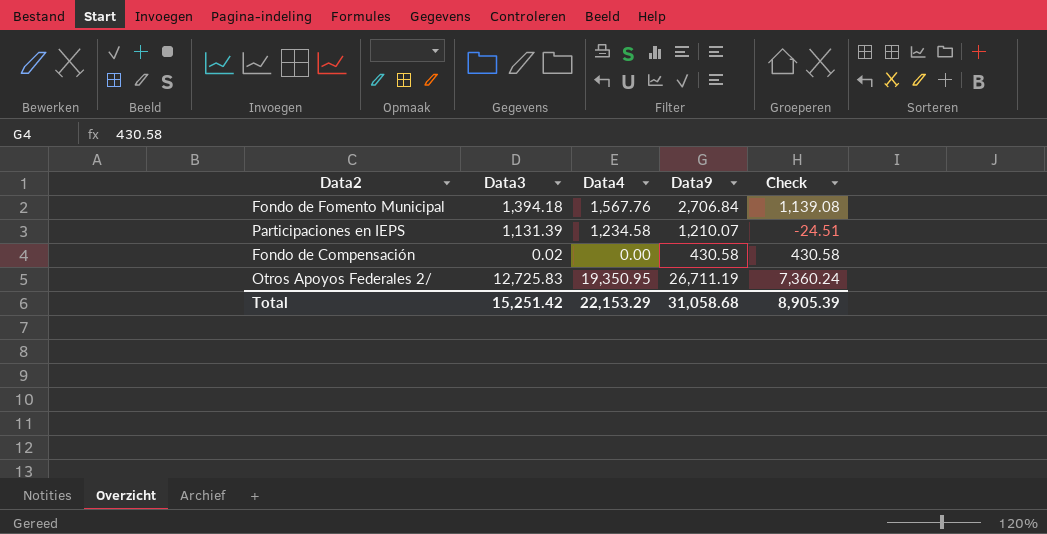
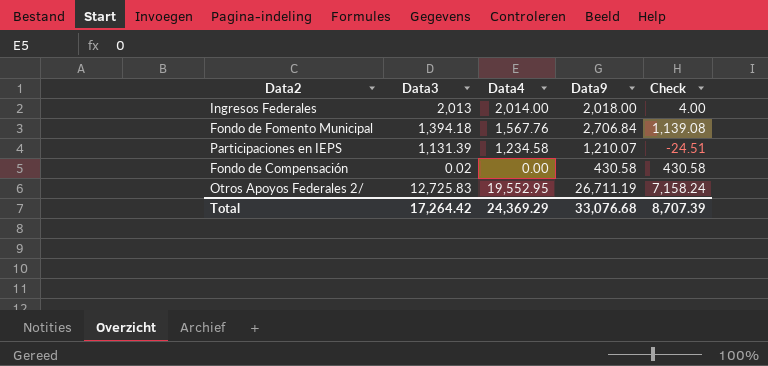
row Ingresos Federales: none -> 2,013 | 2,014.00 | 2,018.00 | 4.00
Otros Apoyos Federales 2/ | Data4: 19,350.95 -> 19,552.95
Otros Apoyos Federales 2/ | Check: 7,360.24 -> 7,158.24
Total | Data3: 15,251.42 -> 17,264.42
Total | Data4: 22,153.29 -> 24,369.29
Total | Data9: 31,058.68 -> 33,076.68
Total | Check: 8,905.39 -> 8,707.39

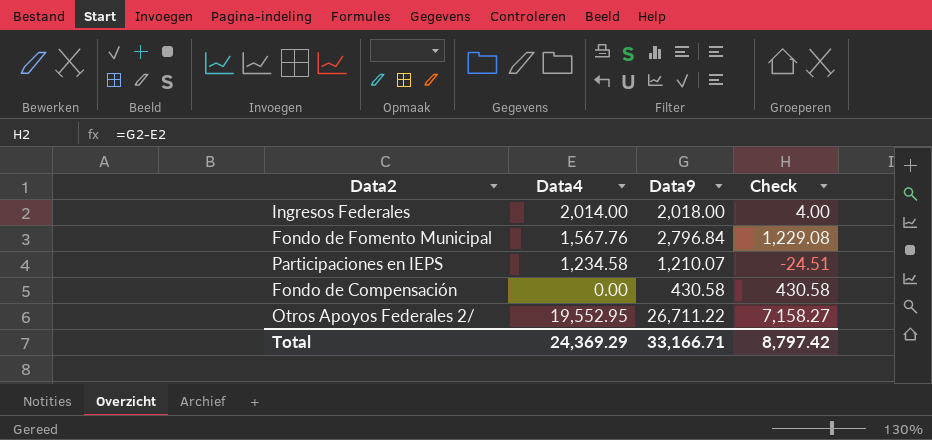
column Data3 | position: 2 -> none
Fondo de Fomento Municipal | Data9: 2,706.84 -> 2,796.84
Fondo de Fomento Municipal | Check: 1,139.08 -> 1,229.08
Otros Apoyos Federales 2/ | Data9: 26,711.19 -> 26,711.22
Otros Apoyos Federales 2/ | Check: 7,158.24 -> 7,158.27
Total | Data9: 33,076.68 -> 33,166.71
Total | Check: 8,707.39 -> 8,797.42

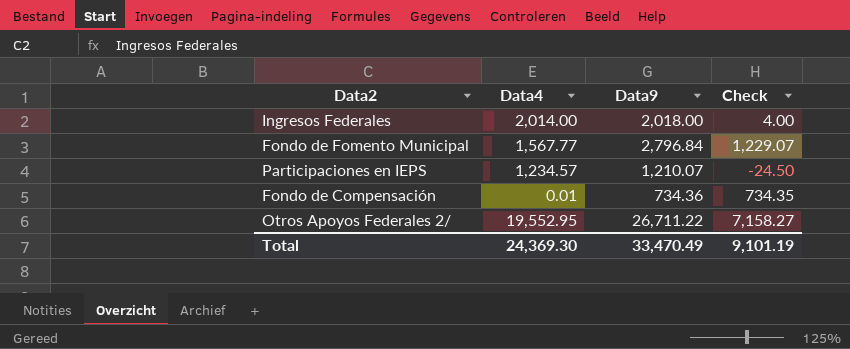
Fondo de Fomento Municipal | Data4: 1,567.76 -> 1,567.77
Fondo de Fomento Municipal | Check: 1,229.08 -> 1,229.07
Participaciones en IEPS | Data4: 1,234.58 -> 1,234.57
Participaciones en IEPS | Check: -24.51 -> -24.50
Fondo de Compensación | Data4: 0.00 -> 0.01
Fondo de Compensación | Data9: 430.58 -> 734.36
Fondo de Compensación | Check: 430.58 -> 734.35
Total | Data4: 24,369.29 -> 24,369.30
Total | Data9: 33,166.71 -> 33,470.49
Total | Check: 8,797.42 -> 9,101.19

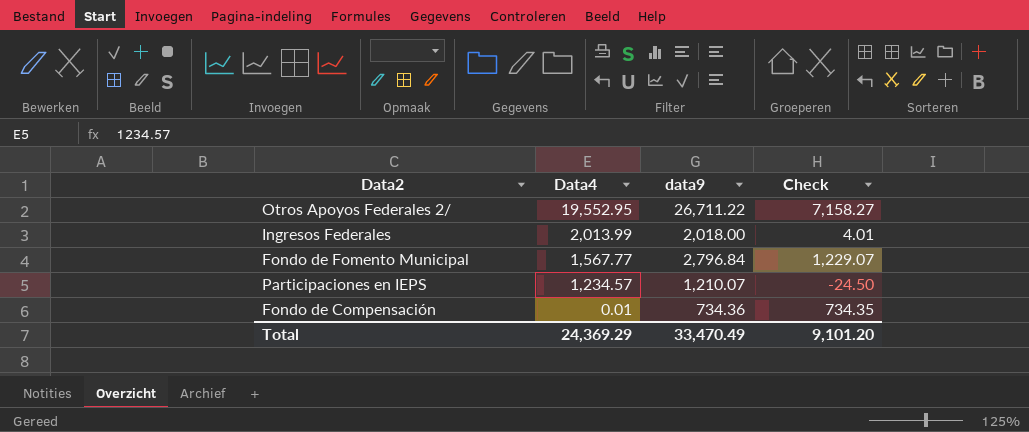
row order: none -> Data4 descending
column name: Data9 -> data9
Ingresos Federales | Data4: 2,014.00 -> 2,013.99
Ingresos Federales | Check: 4.00 -> 4.01
Total | Data4: 24,369.30 -> 24,369.29
Total | Check: 9,101.19 -> 9,101.20

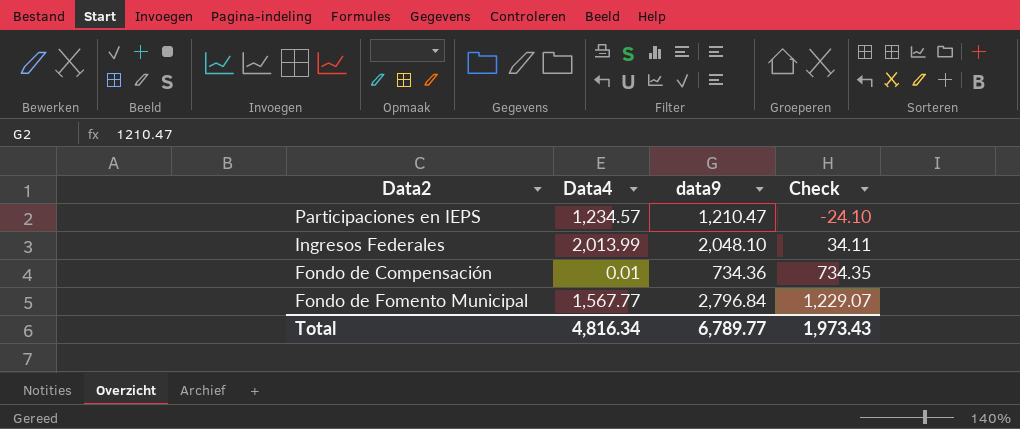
row order: Data4 descending -> Check ascending
row Otros Apoyos Federales 2/: 19,552.95 | 26,711.22 | 7,158.27 -> none
Participaciones en IEPS | data9: 1,210.07 -> 1,210.47
Participaciones en IEPS | Check: -24.50 -> -24.10
Ingresos Federales | data9: 2,018.00 -> 2,048.10
Ingresos Federales | Check: 4.01 -> 34.11
Total | Data4: 24,369.29 -> 4,816.34
Total | data9: 33,470.49 -> 6,789.77
Total | Check: 9,101.20 -> 1,973.43

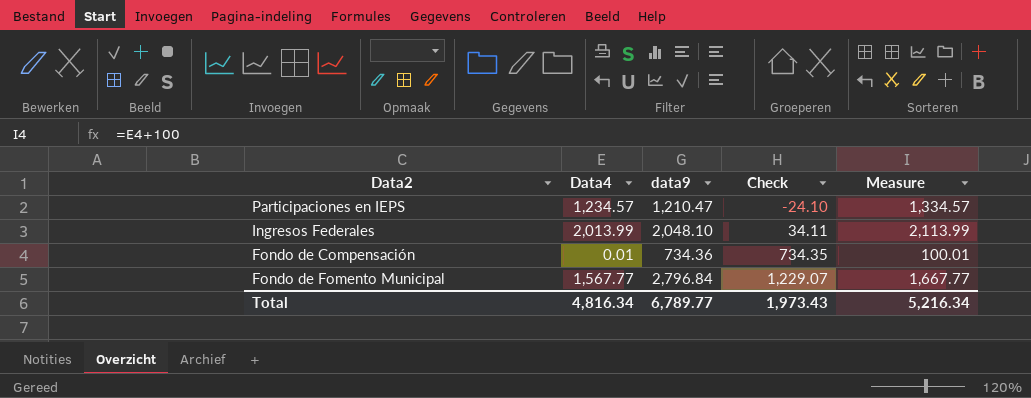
column Measure | formula: none -> [Data4] + 100

